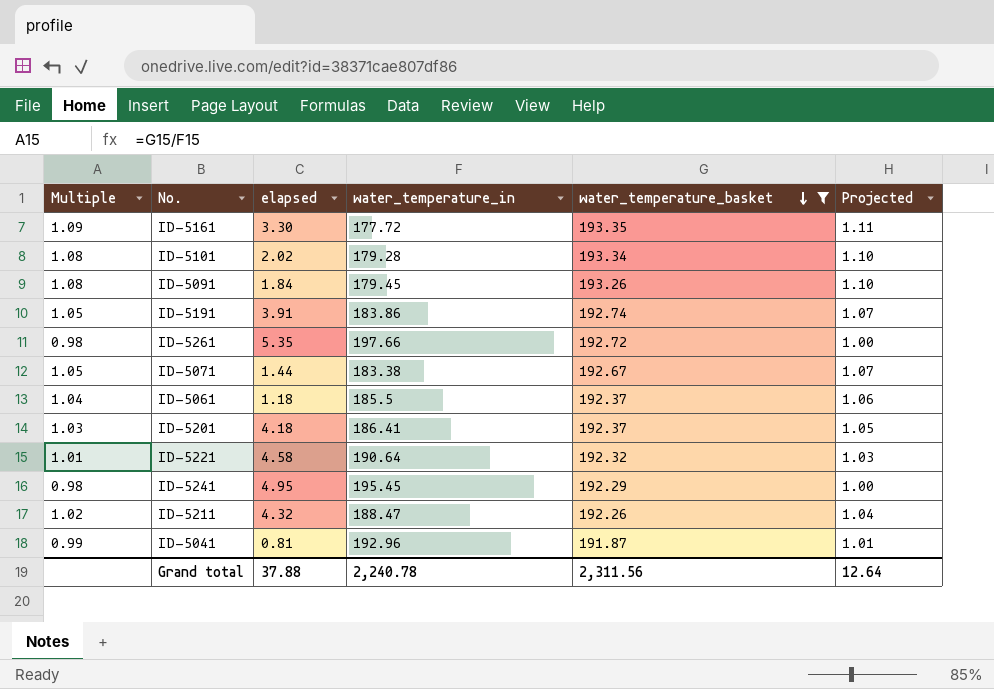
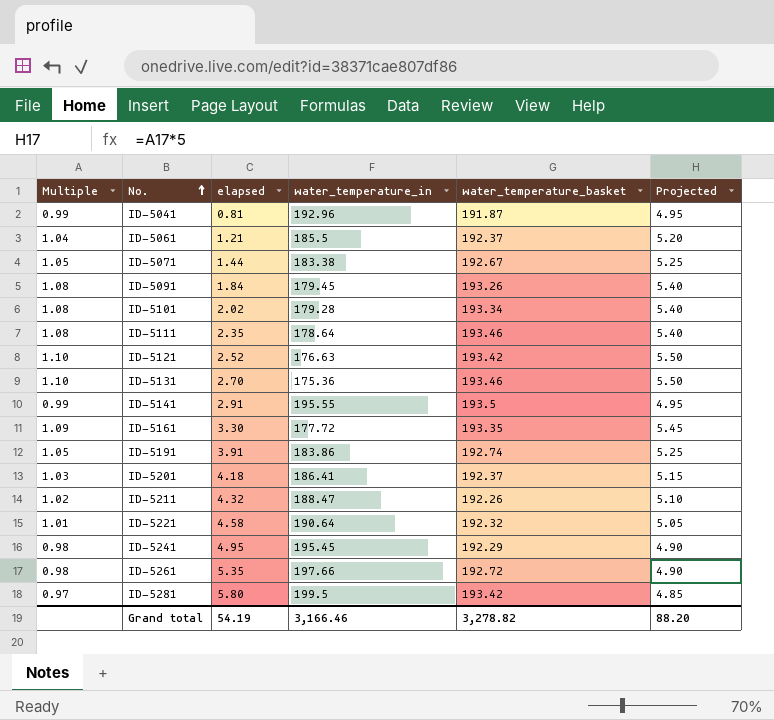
filter: water_temperature_basket <= 193.35 -> none
row order: water_temperature_basket descending -> No. ascending
column Projected | formula: [Multiple] * 1.02 -> [Multiple] * 5
ID-5061 | elapsed: 1.18 -> 1.21
Grand total | elapsed: 37.88 -> 54.19
Grand total | water_temperature_in: 2,240.78 -> 3,166.46
Grand total | water_temperature_basket: 2,311.56 -> 3,278.82
Grand total | Projected: 12.64 -> 88.20

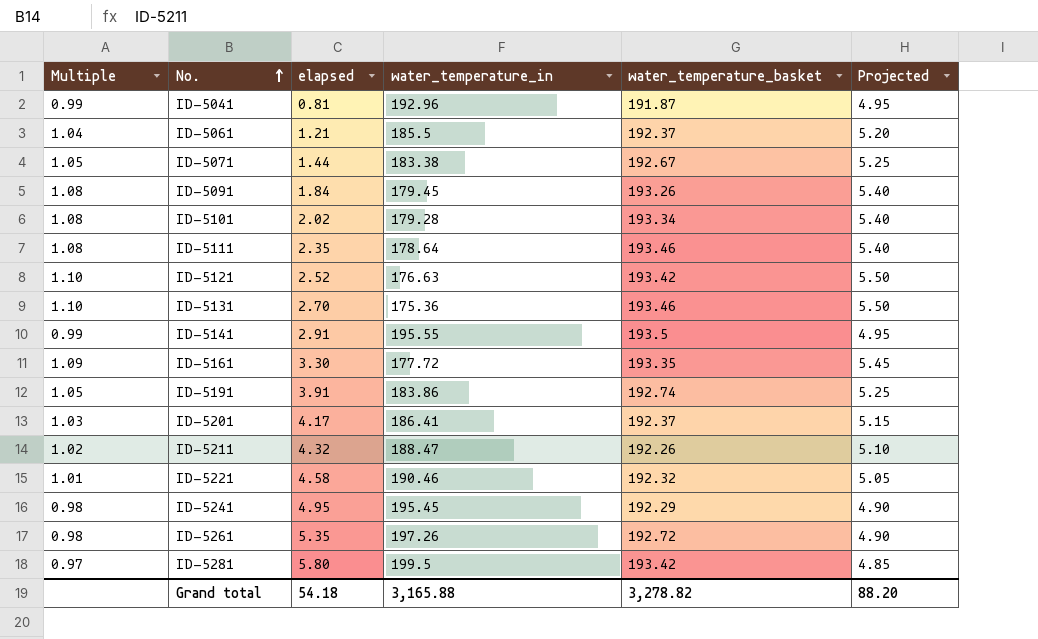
ID-5201 | elapsed: 4.18 -> 4.17
ID-5221 | water_temperature_in: 190.64 -> 190.46
ID-5261 | water_temperature_in: 197.66 -> 197.26
Grand total | elapsed: 54.19 -> 54.18
Grand total | water_temperature_in: 3,166.46 -> 3,165.88

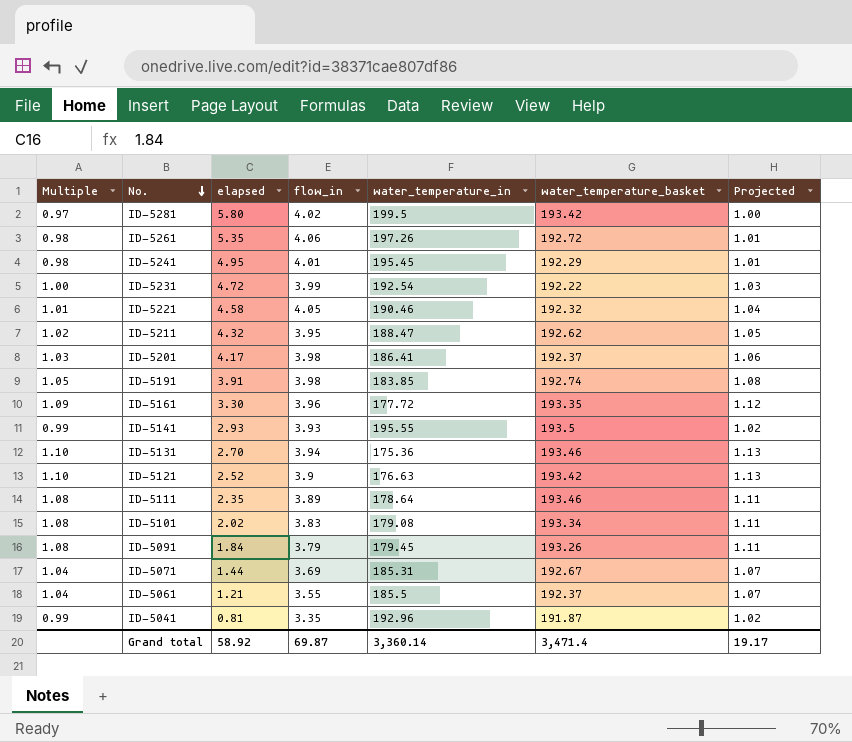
row order: No. ascending -> No. descending
column flow_in | position: none -> 4
column Projected | formula: [Multiple] * 5 -> [Multiple] * 1.03
row ID-5231: none -> 1.00 | 4.72 | 3.99 | 192.54 | 192.22 | 1.03
ID-5211 | water_temperature_basket: 192.26 -> 192.62
ID-5191 | water_temperature_in: 183.86 -> 183.85
ID-5141 | elapsed: 2.91 -> 2.93
ID-5101 | water_temperature_in: 179.28 -> 179.08
ID-5071 | Multiple: 1.05 -> 1.04
ID-5071 | water_temperature_in: 183.38 -> 185.31
Grand total | elapsed: 54.18 -> 58.92
Grand total | water_temperature_in: 3,165.88 -> 3,360.14
Grand total | water_temperature_basket: 3,278.82 -> 3,471.4
Grand total | Projected: 88.20 -> 19.17

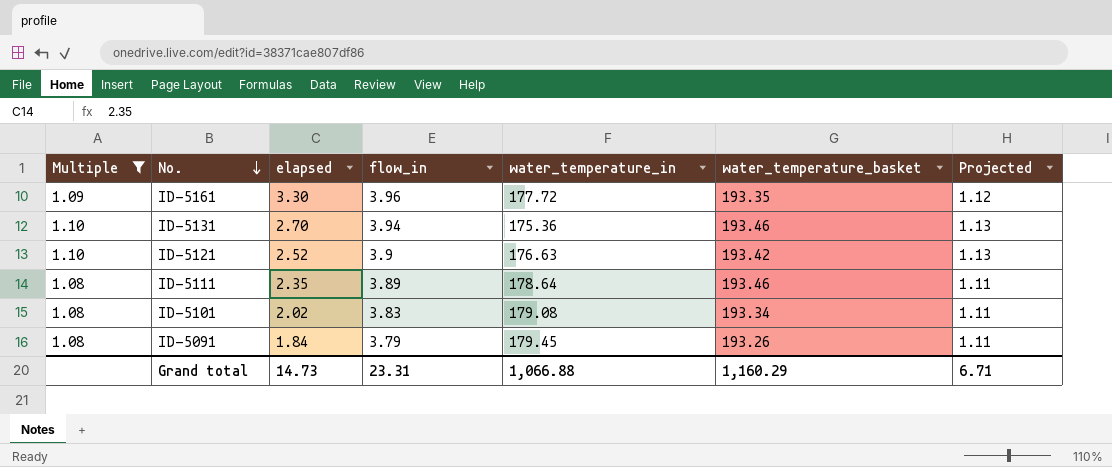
filter: none -> Multiple >= 1.08
Grand total | elapsed: 58.92 -> 14.73
Grand total | flow_in: 69.87 -> 23.31
Grand total | water_temperature_in: 3,360.14 -> 1,066.88
Grand total | water_temperature_basket: 3,471.4 -> 1,160.29
Grand total | Projected: 19.17 -> 6.71

